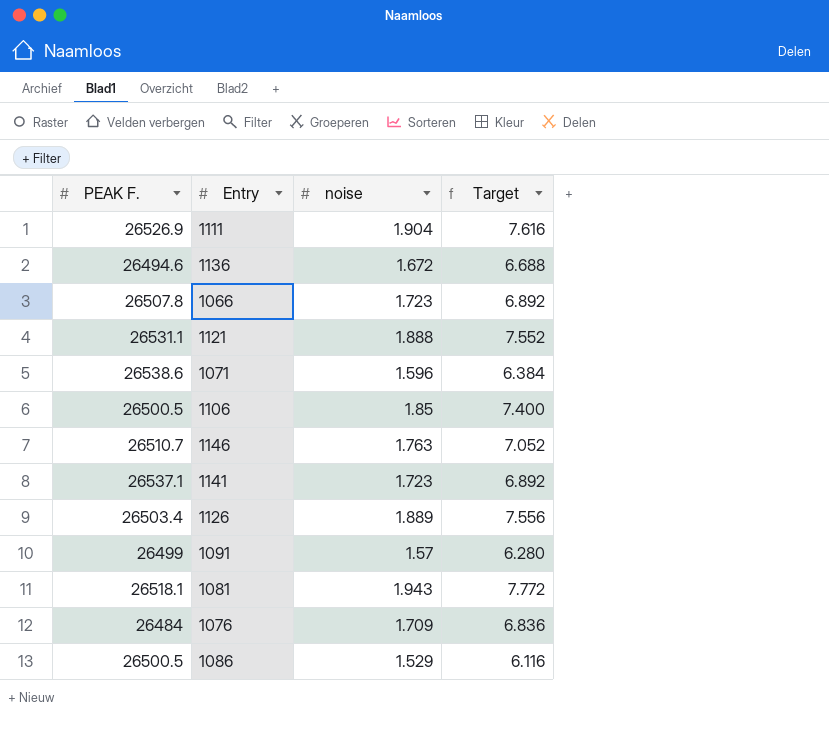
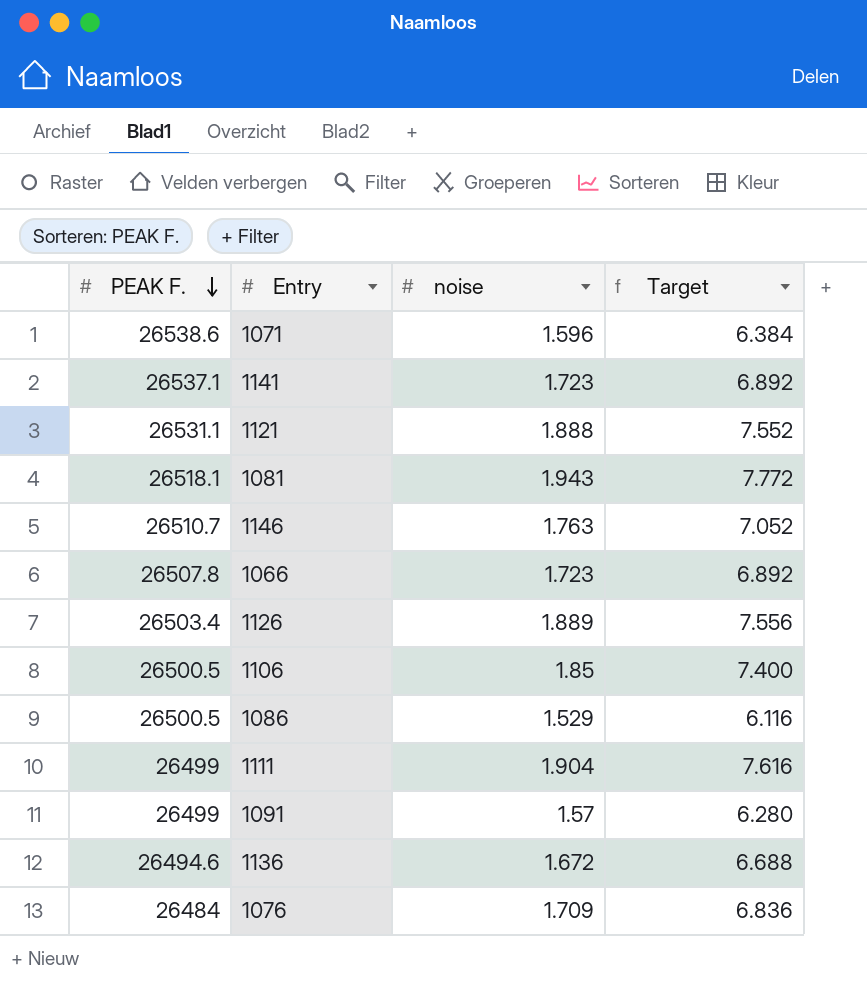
row order: none -> PEAK F. descending
1111 | PEAK F.: 26526.9 -> 26499

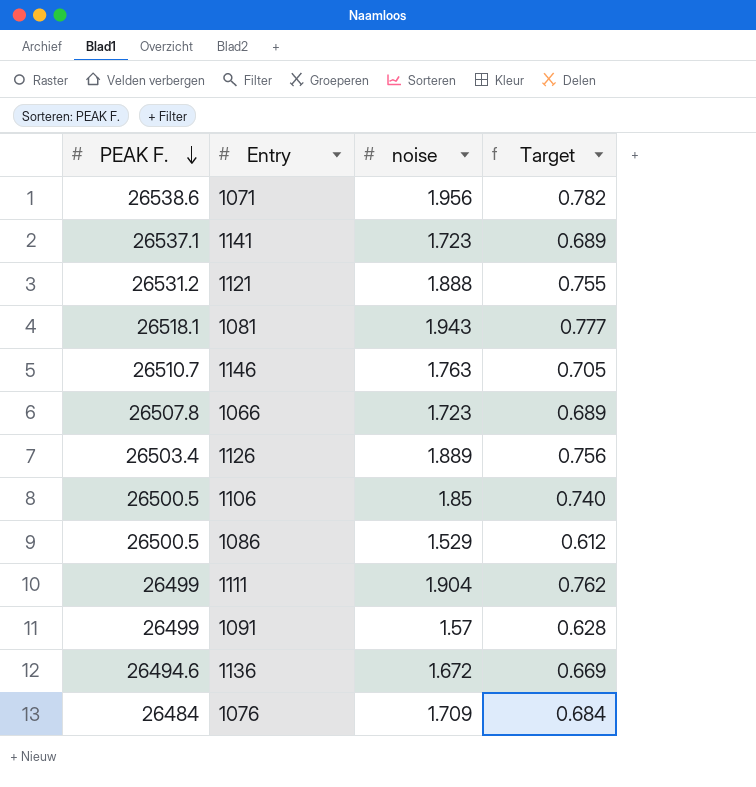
column Target | formula: [noise] * 4 -> [noise] * 0.4
1071 | noise: 1.596 -> 1.956
1121 | PEAK F.: 26531.1 -> 26531.2

